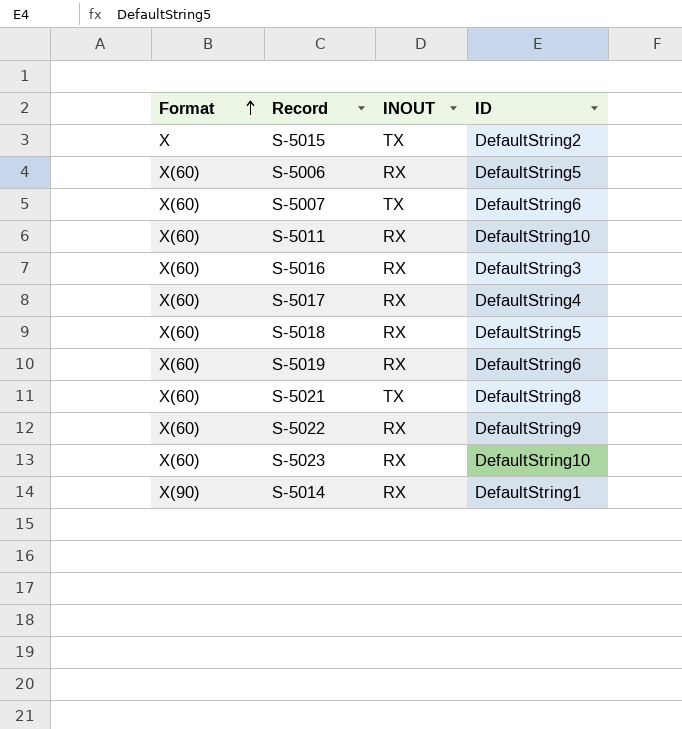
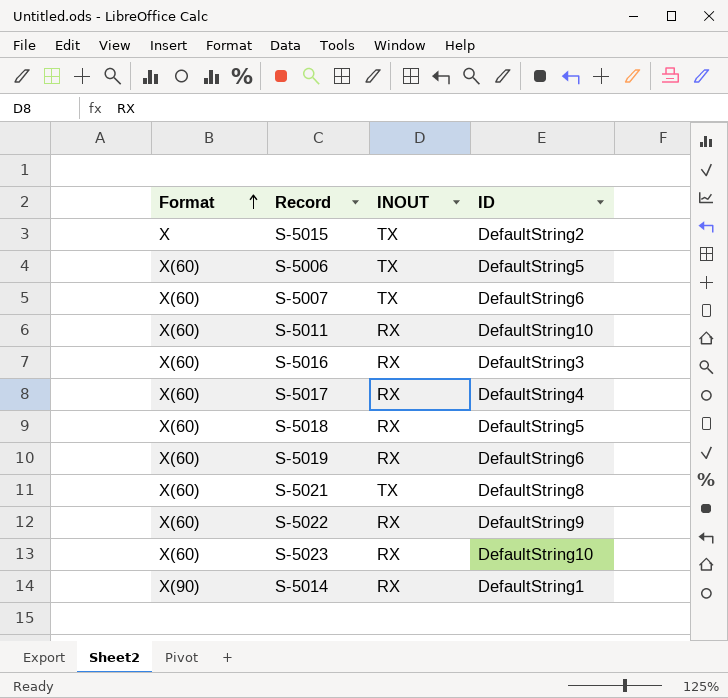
S-5006 | INOUT: RX -> TX

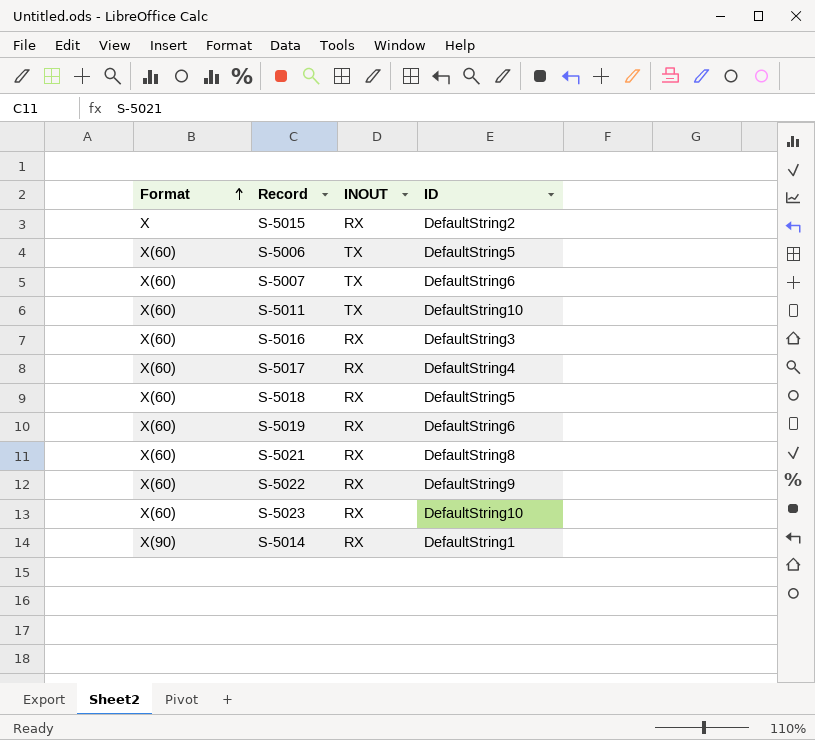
S-5015 | INOUT: TX -> RX
S-5011 | INOUT: RX -> TX
S-5021 | INOUT: TX -> RX

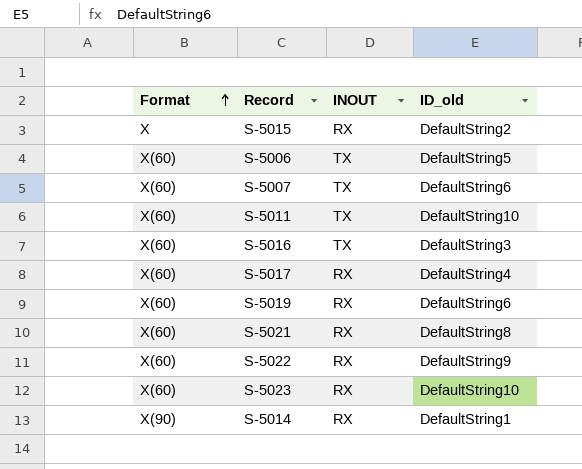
column name: ID -> ID_old
row S-5018: X(60) | RX | DefaultString5 -> none
S-5016 | INOUT: RX -> TX

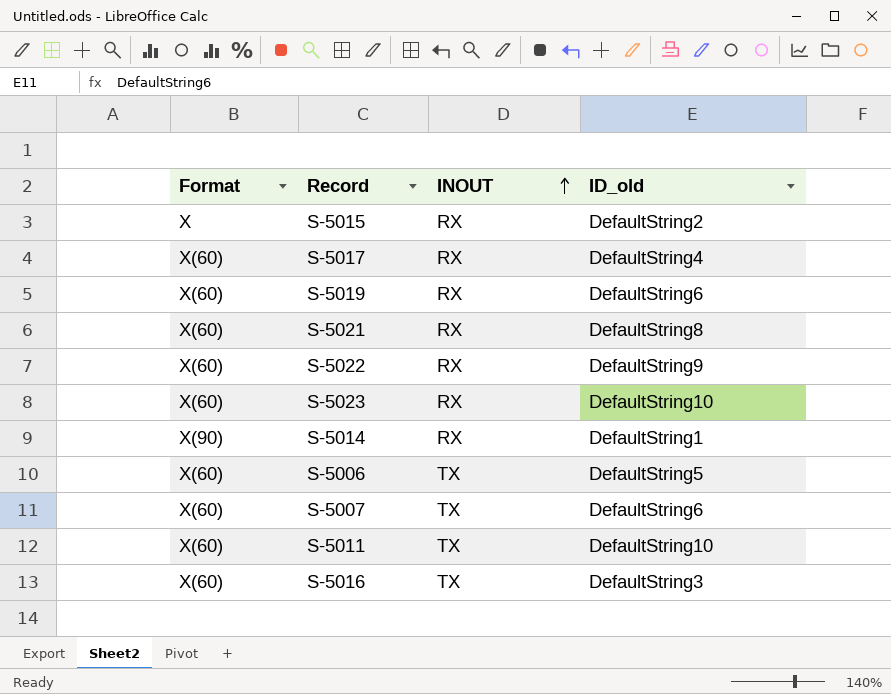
row order: Format ascending -> INOUT ascending

